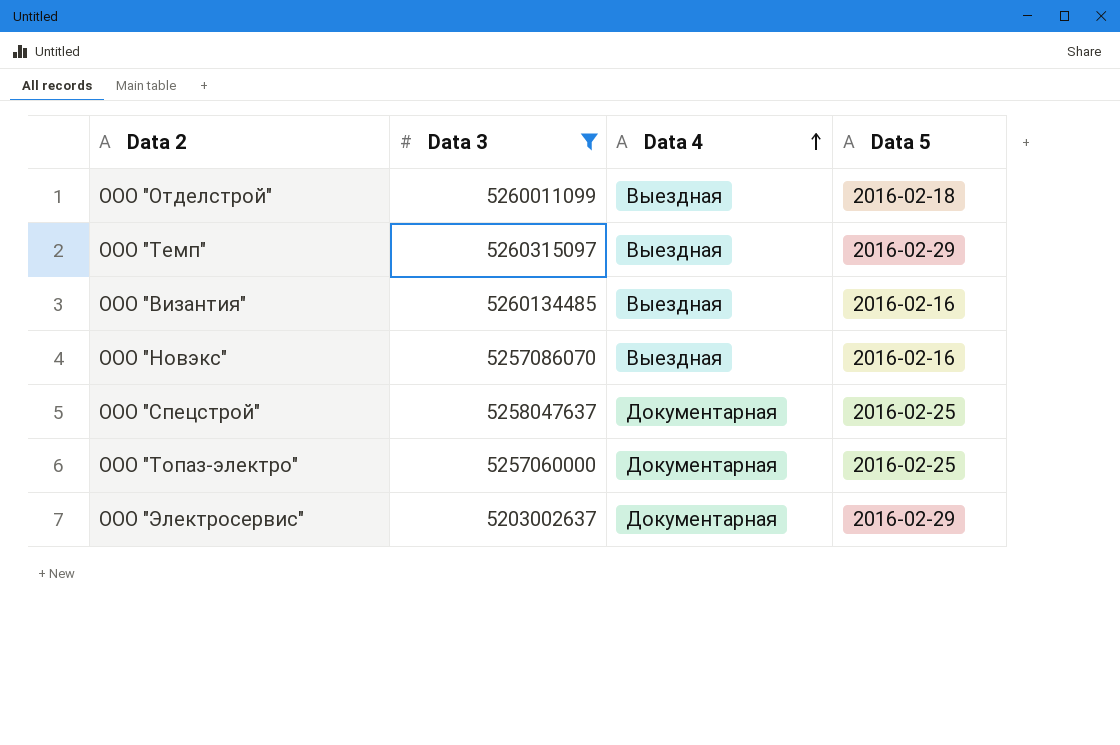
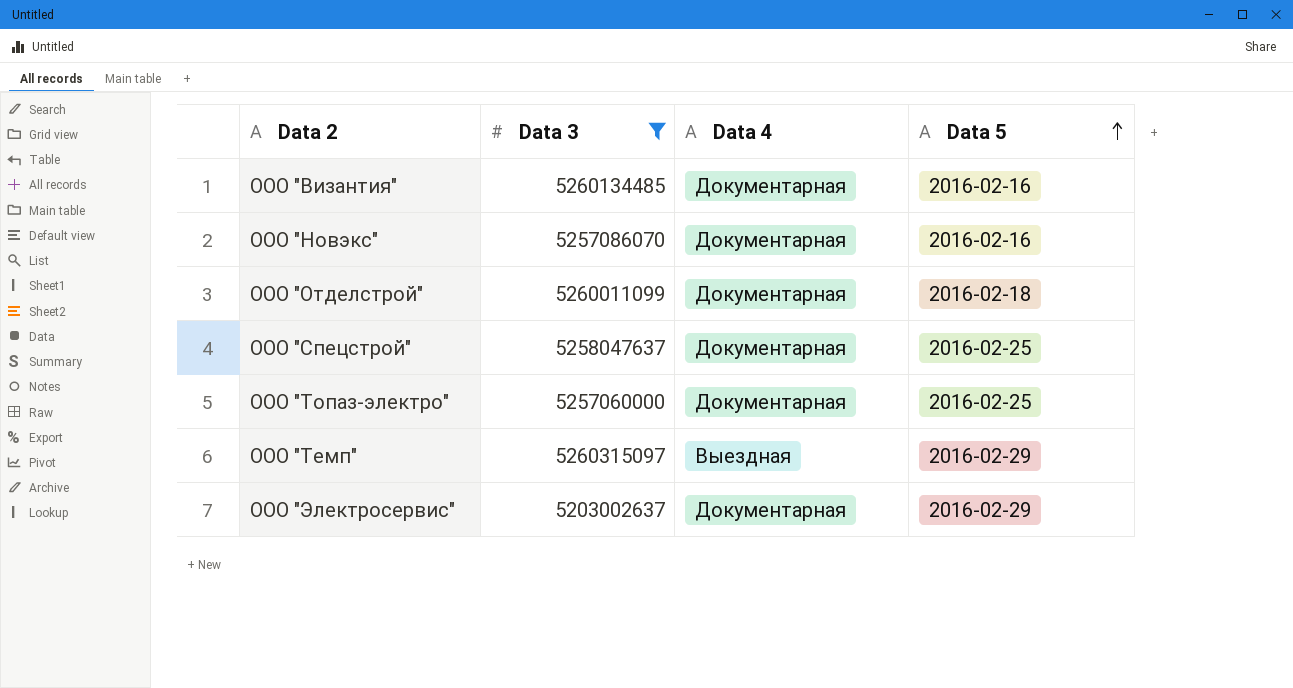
row order: Data 4 ascending -> Data 5 ascending
ООО "Византия" | Data 4: Выездная -> Документарная
ООО "Новэкс" | Data 4: Выездная -> Документарная
ООО "Отделстрой" | Data 4: Выездная -> Документарная

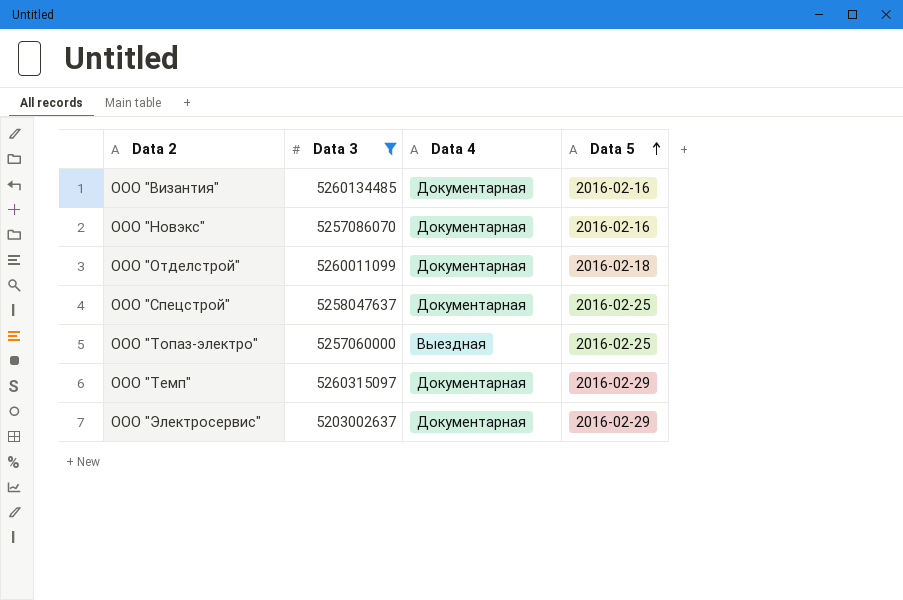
ООО "Топаз-электро" | Data 4: Документарная -> Выездная
ООО "Темп" | Data 4: Выездная -> Документарная

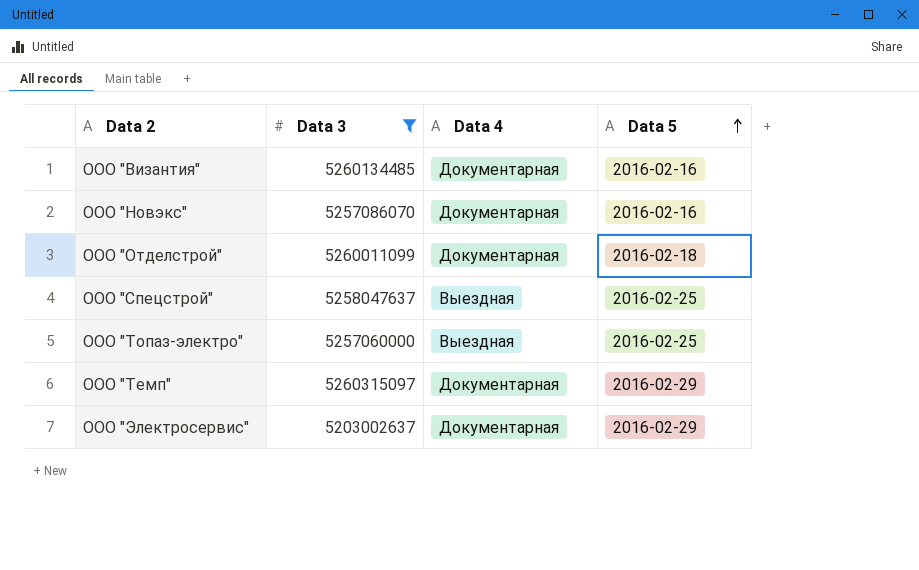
ООО "Спецстрой" | Data 4: Документарная -> Выездная

